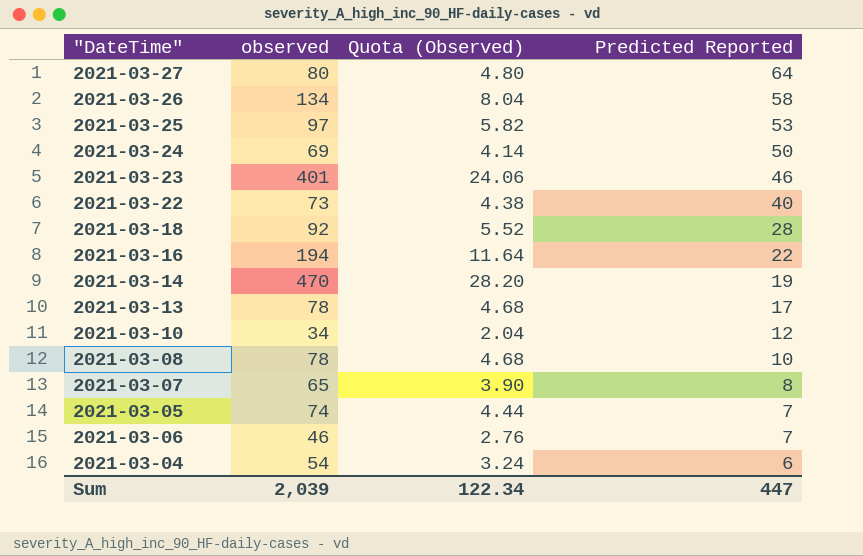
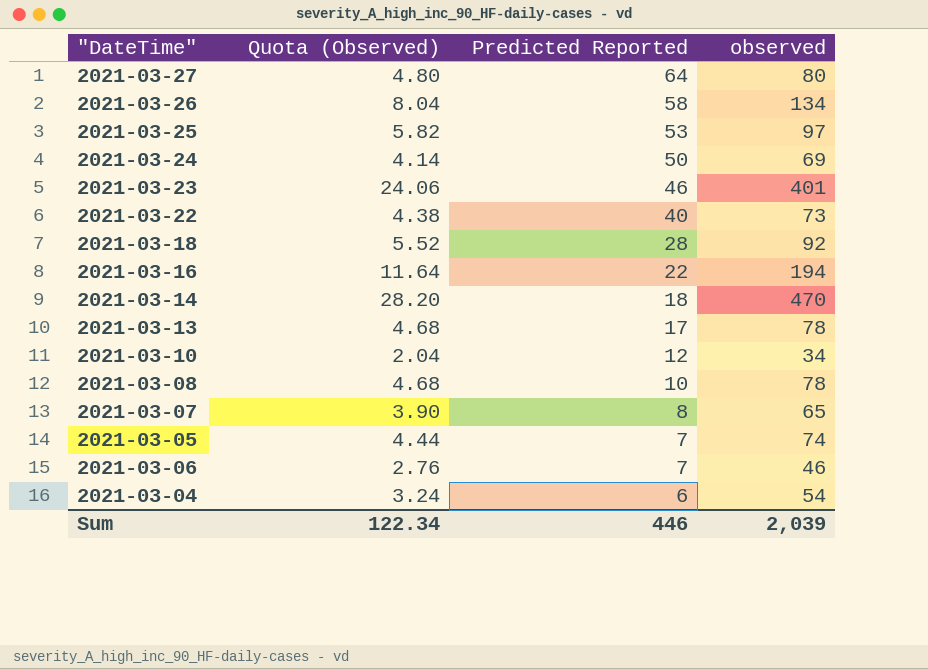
column observed | position: 2 -> 4
2021-03-14 | Predicted Reported: 19 -> 18
Sum | Predicted Reported: 447 -> 446

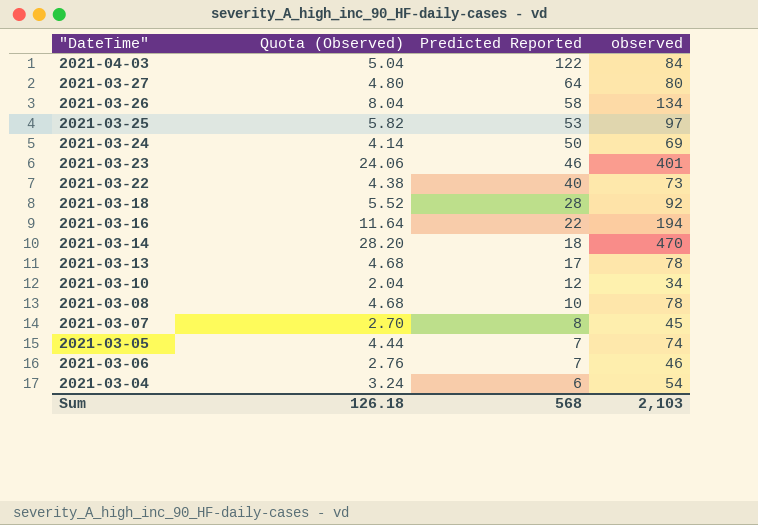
row 2021-04-03: none -> 5.04 | 122 | 84
2021-03-07 | Quota (Observed): 3.90 -> 2.70
2021-03-07 | observed: 65 -> 45
Sum | Quota (Observed): 122.34 -> 126.18
Sum | Predicted Reported: 446 -> 568
Sum | observed: 2,039 -> 2,103

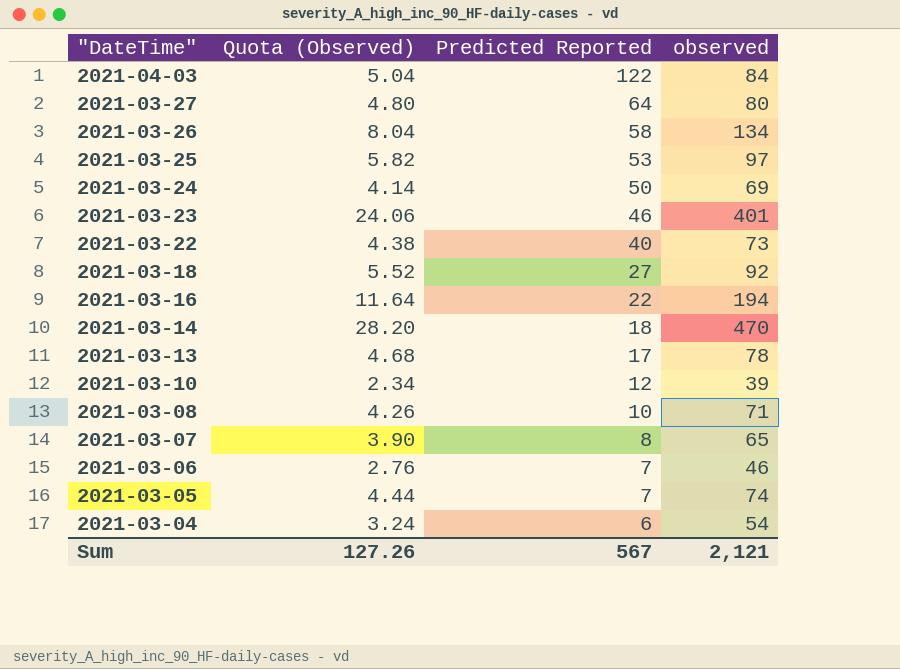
row order: Predicted Reported descending -> "DateTime" descending
2021-03-18 | Predicted Reported: 28 -> 27
2021-03-10 | Quota (Observed): 2.04 -> 2.34
2021-03-10 | observed: 34 -> 39
2021-03-08 | Quota (Observed): 4.68 -> 4.26
2021-03-08 | observed: 78 -> 71
2021-03-07 | Quota (Observed): 2.70 -> 3.90
2021-03-07 | observed: 45 -> 65
Sum | Quota (Observed): 126.18 -> 127.26
Sum | Predicted Reported: 568 -> 567
Sum | observed: 2,103 -> 2,121

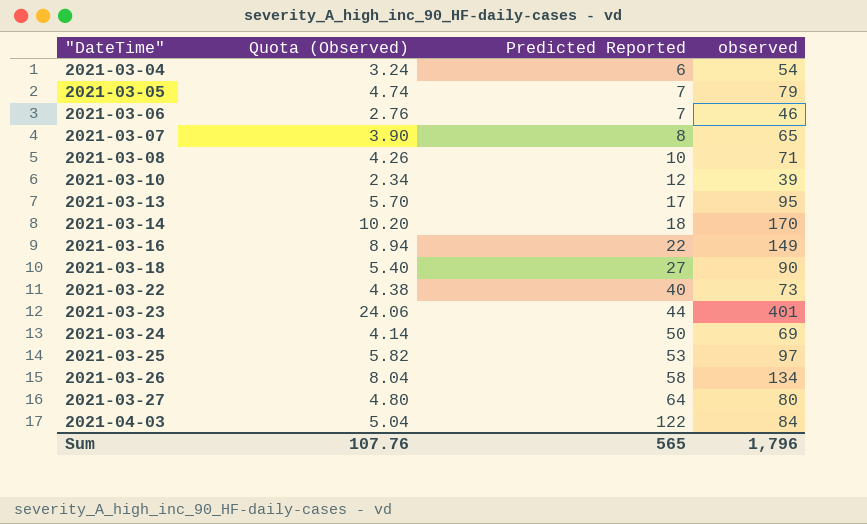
row order: "DateTime" descending -> "DateTime" ascending
2021-03-05 | Quota (Observed): 4.44 -> 4.74
2021-03-05 | observed: 74 -> 79
2021-03-13 | Quota (Observed): 4.68 -> 5.70
2021-03-13 | observed: 78 -> 95
2021-03-14 | Quota (Observed): 28.20 -> 10.20
2021-03-14 | observed: 470 -> 170
2021-03-16 | Quota (Observed): 11.64 -> 8.94
2021-03-16 | observed: 194 -> 149
2021-03-18 | Quota (Observed): 5.52 -> 5.40
2021-03-18 | observed: 92 -> 90
2021-03-23 | Predicted Reported: 46 -> 44
Sum | Quota (Observed): 127.26 -> 107.76
Sum | Predicted Reported: 567 -> 565
Sum | observed: 2,121 -> 1,796

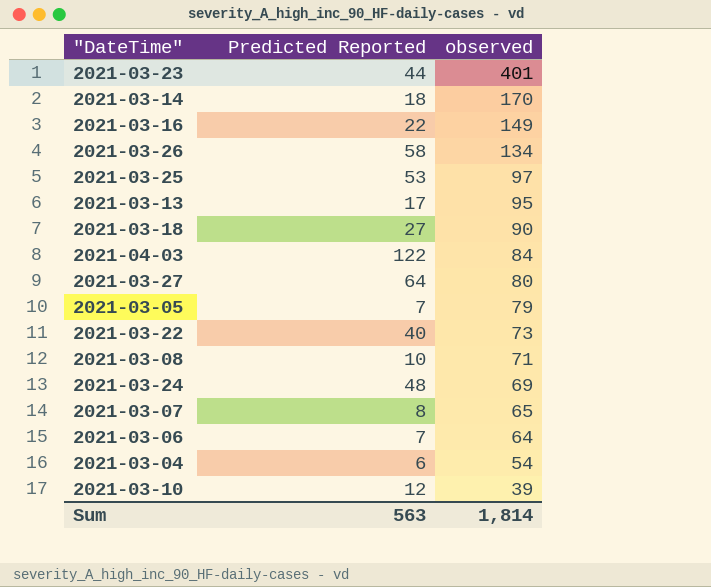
row order: "DateTime" ascending -> observed descending
column Quota (Observed) | formula: [observed] * 0.06 -> none
2021-03-24 | Predicted Reported: 50 -> 48
2021-03-06 | observed: 46 -> 64
Sum | Predicted Reported: 565 -> 563
Sum | observed: 1,796 -> 1,814

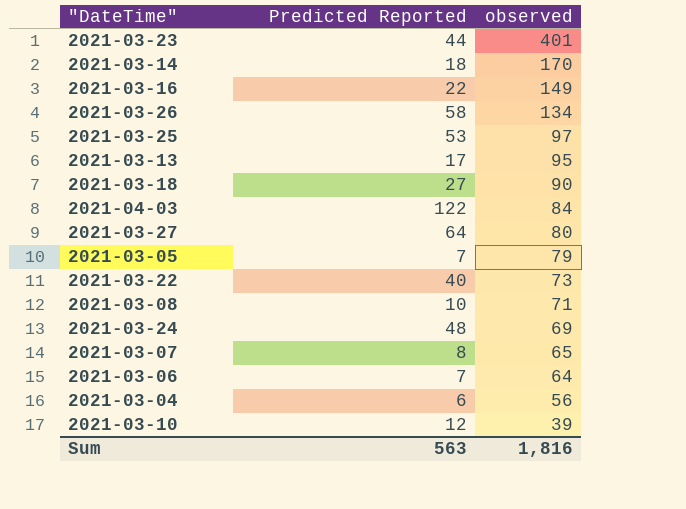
2021-03-04 | observed: 54 -> 56
Sum | observed: 1,814 -> 1,816

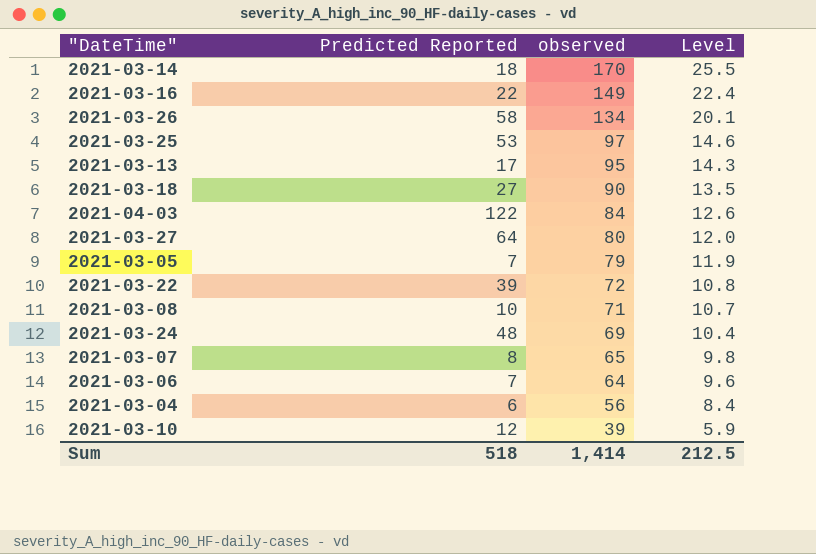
column Level | formula: none -> [observed] * 0.15
row 2021-03-23: 44 | 401 -> none
2021-03-22 | Predicted Reported: 40 -> 39
2021-03-22 | observed: 73 -> 72
Sum | Predicted Reported: 563 -> 518
Sum | observed: 1,816 -> 1,414

